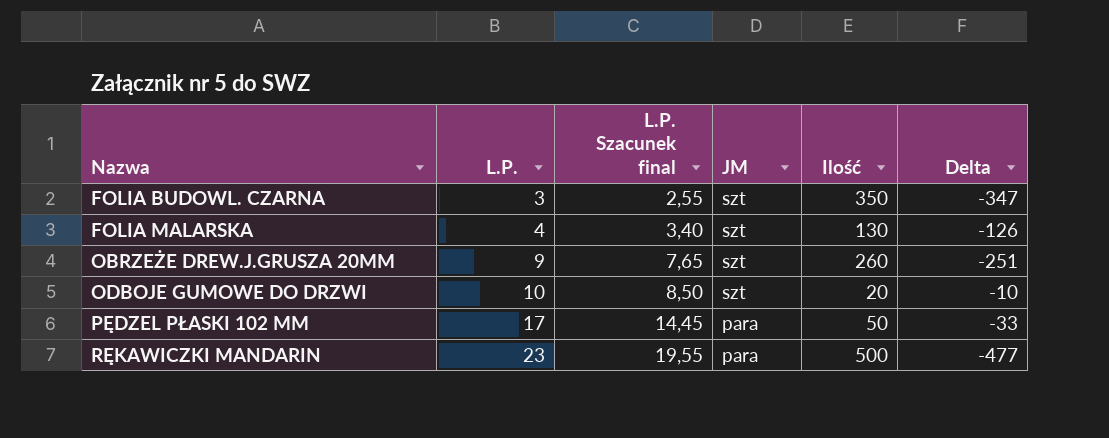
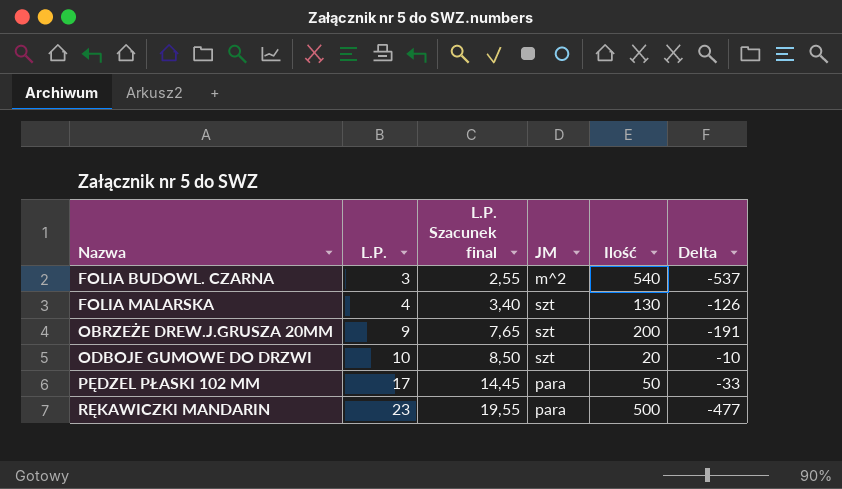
FOLIA BUDOWL. CZARNA | JM: szt -> m^2
FOLIA BUDOWL. CZARNA | Ilość: 350 -> 540
FOLIA BUDOWL. CZARNA | Delta: -347 -> -537
OBRZEŻE DREW.J.GRUSZA 20MM | Ilość: 260 -> 200
OBRZEŻE DREW.J.GRUSZA 20MM | Delta: -251 -> -191

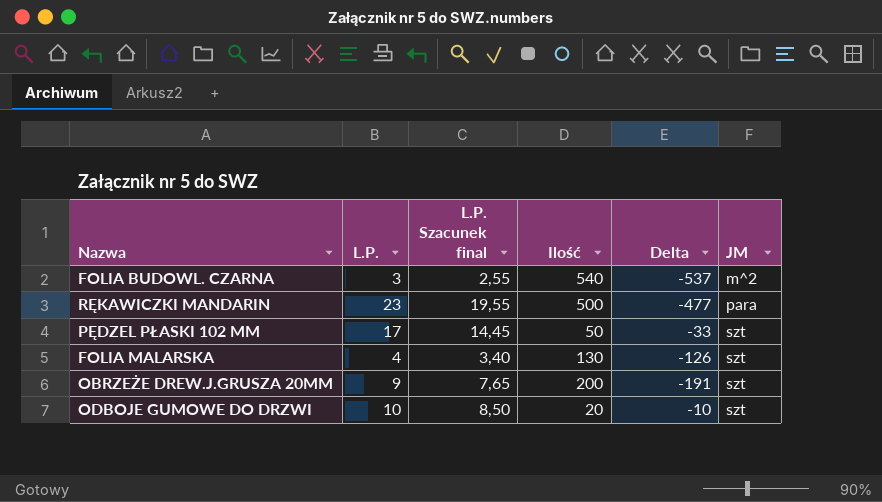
row order: Nazwa ascending -> JM ascending
column JM | position: 4 -> 6
PĘDZEL PŁASKI 102 MM | JM: para -> szt

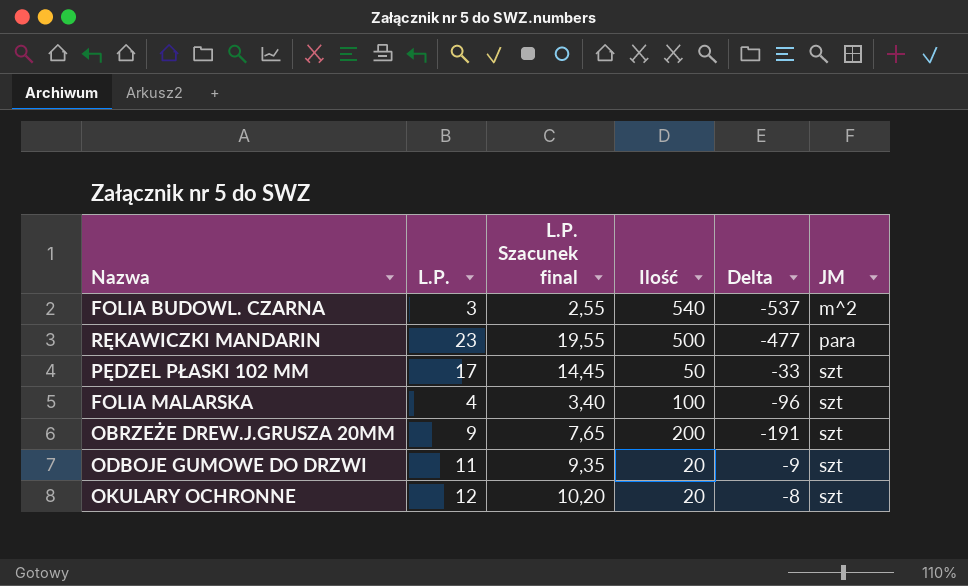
FOLIA MALARSKA | Ilość: 130 -> 100
FOLIA MALARSKA | Delta: -126 -> -96
ODBOJE GUMOWE DO DRZWI | L.P.: 10 -> 11
ODBOJE GUMOWE DO DRZWI | L.P. Szacunek final: 8,50 -> 9,35
ODBOJE GUMOWE DO DRZWI | Delta: -10 -> -9
row OKULARY OCHRONNE: none -> 12 | 10,20 | 20 | -8 | szt

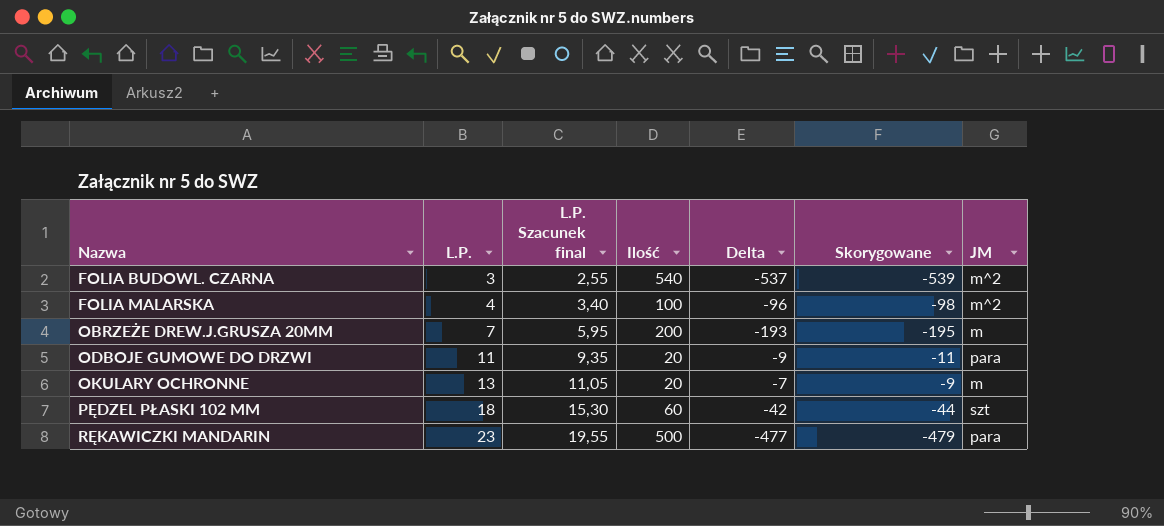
row order: JM ascending -> Nazwa ascending
column Skorygowane | formula: none -> [Delta] - 2
FOLIA MALARSKA | JM: szt -> m^2
OBRZEŻE DREW.J.GRUSZA 20MM | L.P.: 9 -> 7
OBRZEŻE DREW.J.GRUSZA 20MM | L.P. Szacunek final: 7,65 -> 5,95
OBRZEŻE DREW.J.GRUSZA 20MM | Delta: -191 -> -193
OBRZEŻE DREW.J.GRUSZA 20MM | JM: szt -> m
ODBOJE GUMOWE DO DRZWI | JM: szt -> para
OKULARY OCHRONNE | L.P.: 12 -> 13
OKULARY OCHRONNE | L.P. Szacunek final: 10,20 -> 11,05
OKULARY OCHRONNE | Delta: -8 -> -7
OKULARY OCHRONNE | JM: szt -> m
PĘDZEL PŁASKI 102 MM | L.P.: 17 -> 18
PĘDZEL PŁASKI 102 MM | L.P. Szacunek final: 14,45 -> 15,30
PĘDZEL PŁASKI 102 MM | Ilość: 50 -> 60
PĘDZEL PŁASKI 102 MM | Delta: -33 -> -42

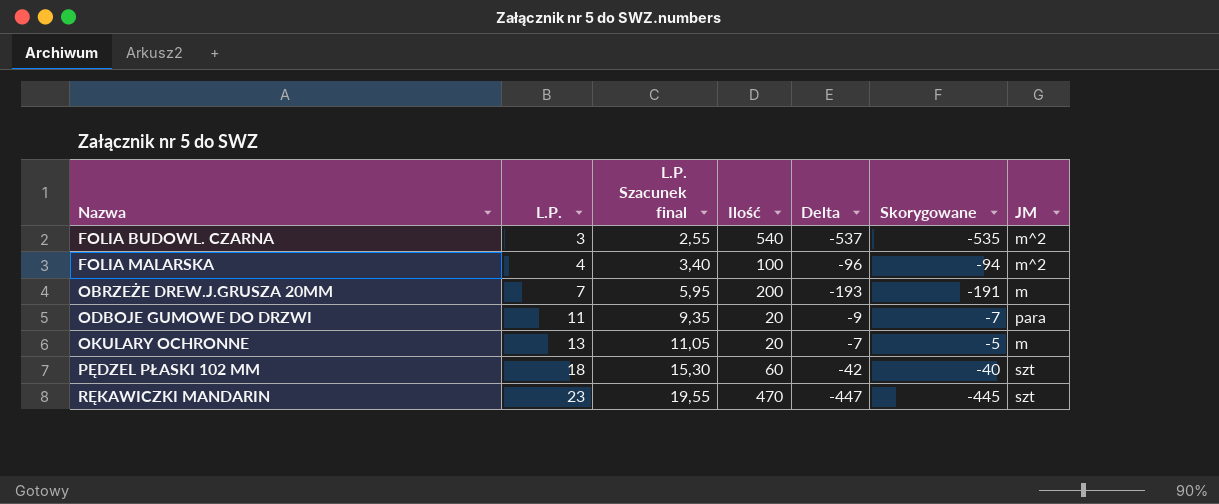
column Skorygowane | formula: [Delta] - 2 -> [Delta] + 2
RĘKAWICZKI MANDARIN | Ilość: 500 -> 470
RĘKAWICZKI MANDARIN | Delta: -477 -> -447
RĘKAWICZKI MANDARIN | JM: para -> szt

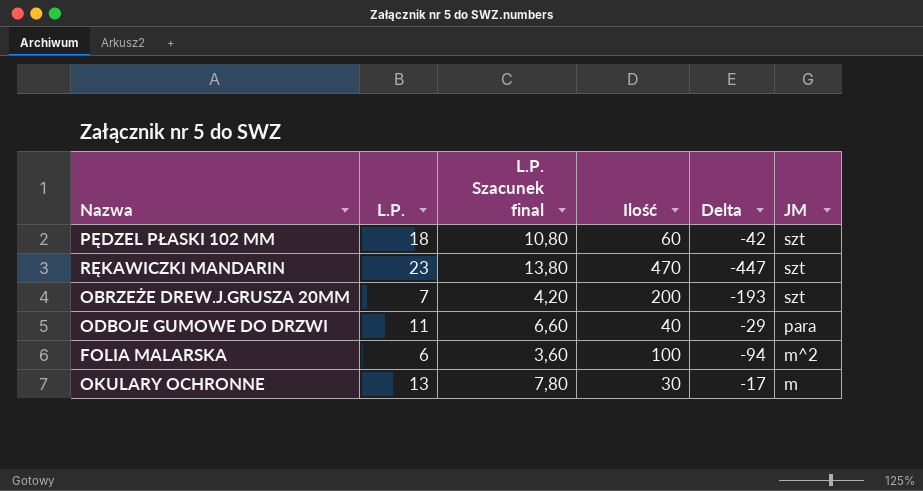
row order: Nazwa ascending -> JM descending
column Skorygowane | formula: [Delta] + 2 -> none
column L.P. Szacunek final | formula: [L.P.] * 0,85 -> [L.P.] * 0,6
row FOLIA BUDOWL. CZARNA: 3 | 2,55 | 540 | -537 | -535 | m^2 -> none
OBRZEŻE DREW.J.GRUSZA 20MM | JM: m -> szt
ODBOJE GUMOWE DO DRZWI | Ilość: 20 -> 40
ODBOJE GUMOWE DO DRZWI | Delta: -9 -> -29
FOLIA MALARSKA | L.P.: 4 -> 6
FOLIA MALARSKA | Delta: -96 -> -94
OKULARY OCHRONNE | Ilość: 20 -> 30
OKULARY OCHRONNE | Delta: -7 -> -17

